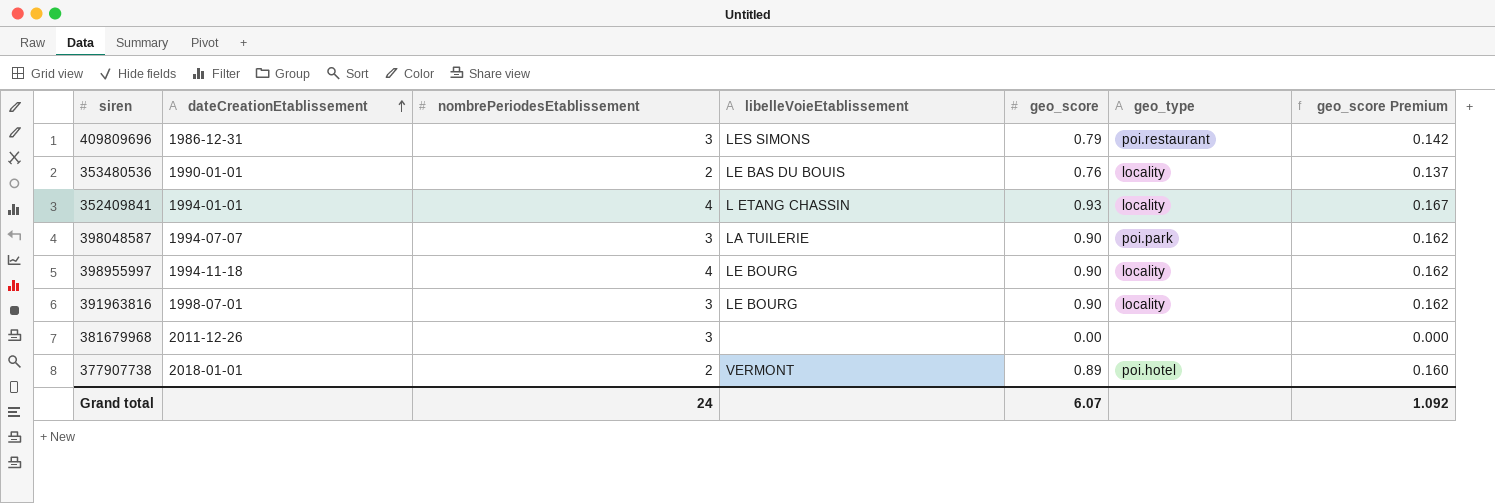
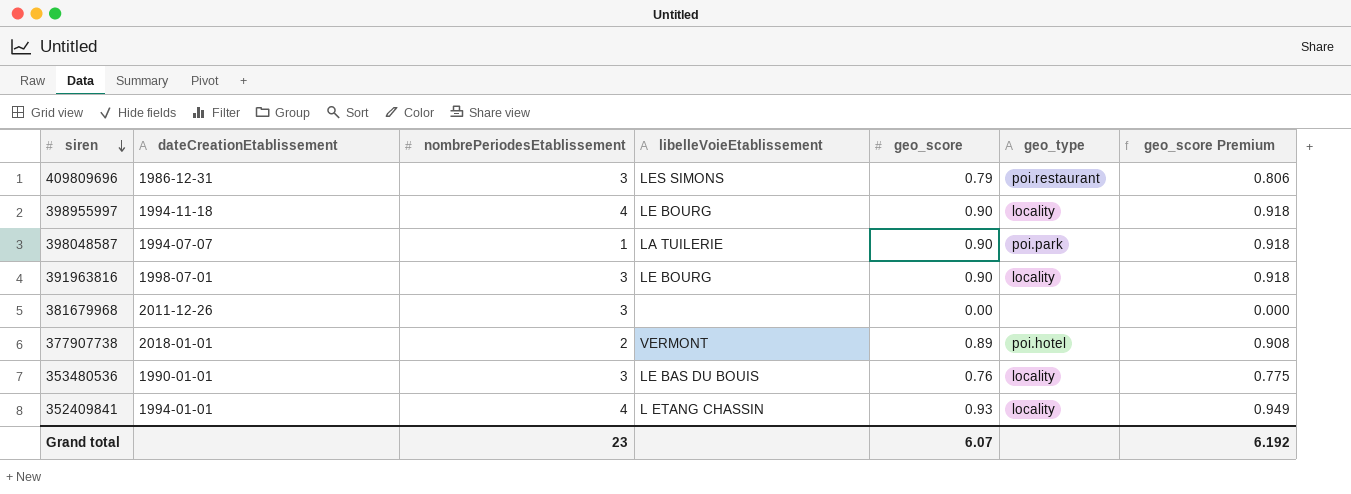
row order: dateCreationEtablissement ascending -> siren descending
column geo_score Premium | formula: [geo_score] * 0.18 -> [geo_score] * 1.02
398048587 | nombrePeriodesEtablissement: 3 -> 1
353480536 | nombrePeriodesEtablissement: 2 -> 3
Grand total | nombrePeriodesEtablissement: 24 -> 23
Grand total | geo_score Premium: 1.092 -> 6.192

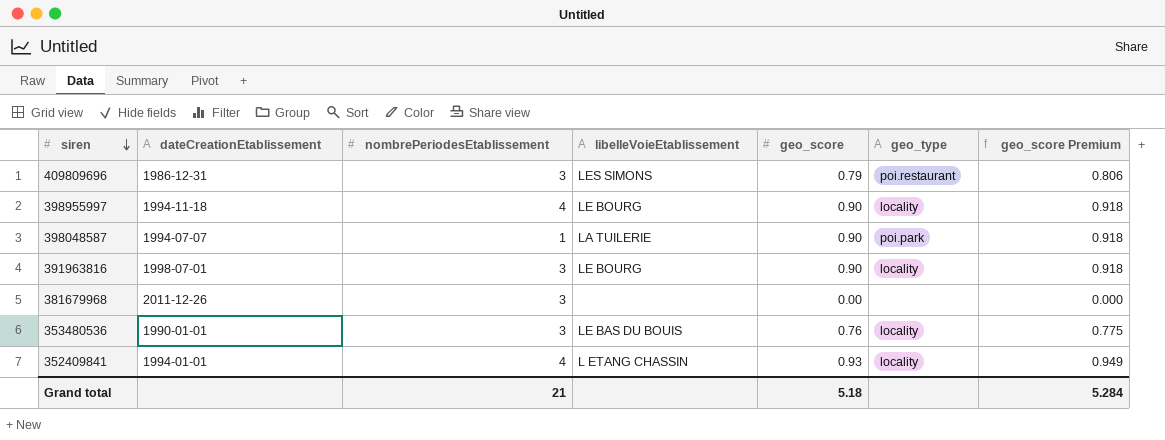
row 377907738: 2018-01-01 | 2 | VERMONT | 0.89 | poi.hotel | 0.908 -> none
Grand total | nombrePeriodesEtablissement: 23 -> 21
Grand total | geo_score: 6.07 -> 5.18
Grand total | geo_score Premium: 6.192 -> 5.284

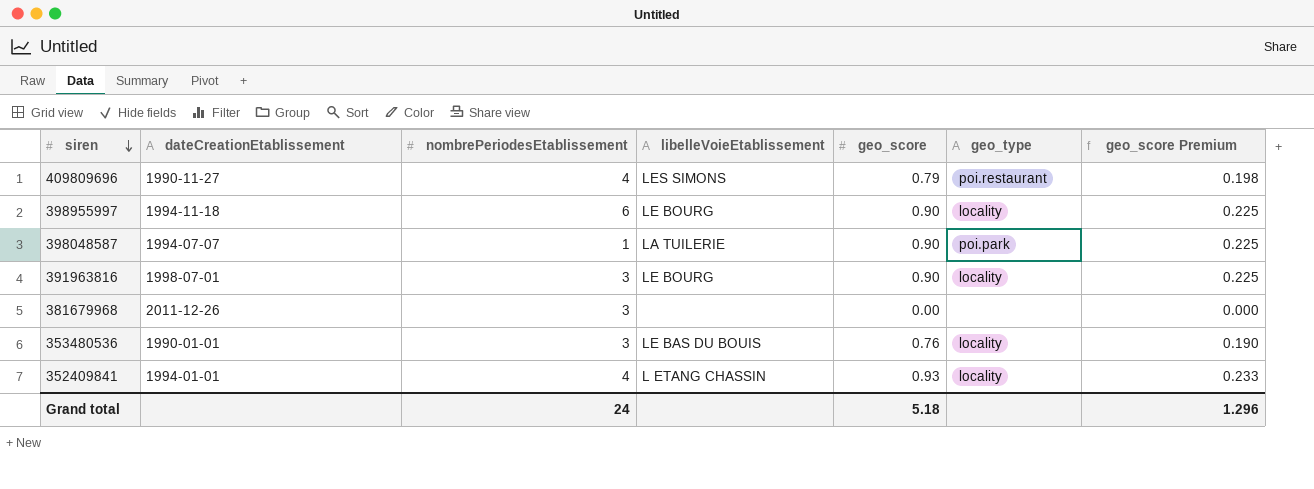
column geo_score Premium | formula: [geo_score] * 1.02 -> [geo_score] * 0.25
409809696 | dateCreationEtablissement: 1986-12-31 -> 1990-11-27
409809696 | nombrePeriodesEtablissement: 3 -> 4
398955997 | nombrePeriodesEtablissement: 4 -> 6
Grand total | nombrePeriodesEtablissement: 21 -> 24
Grand total | geo_score Premium: 5.284 -> 1.296

